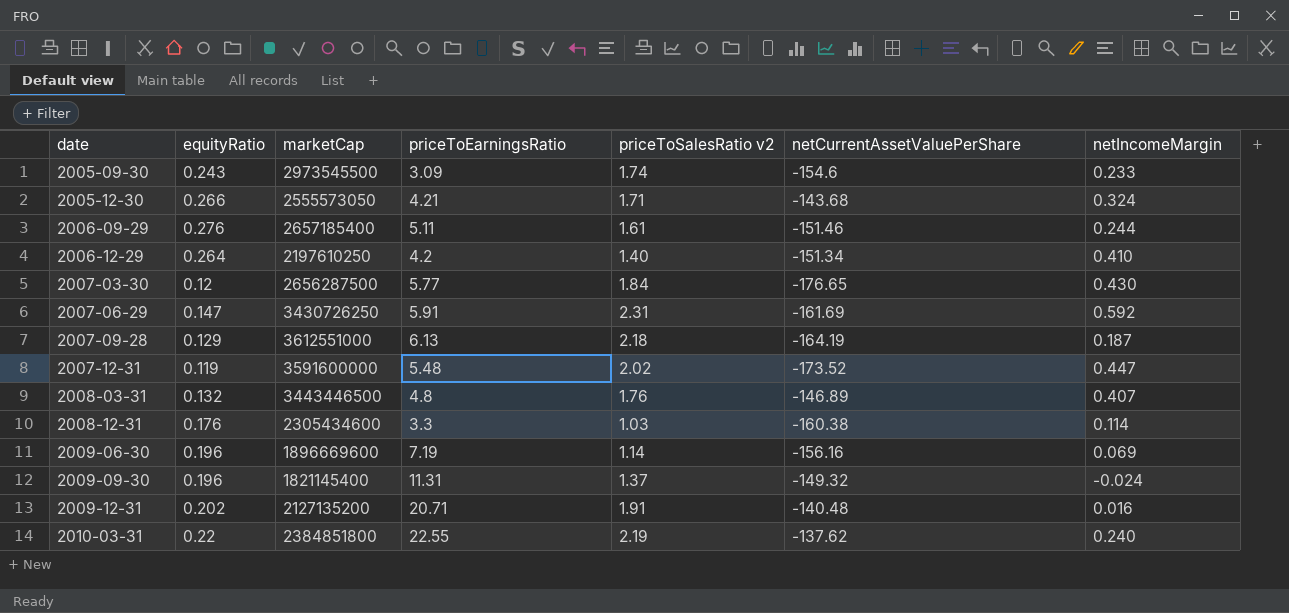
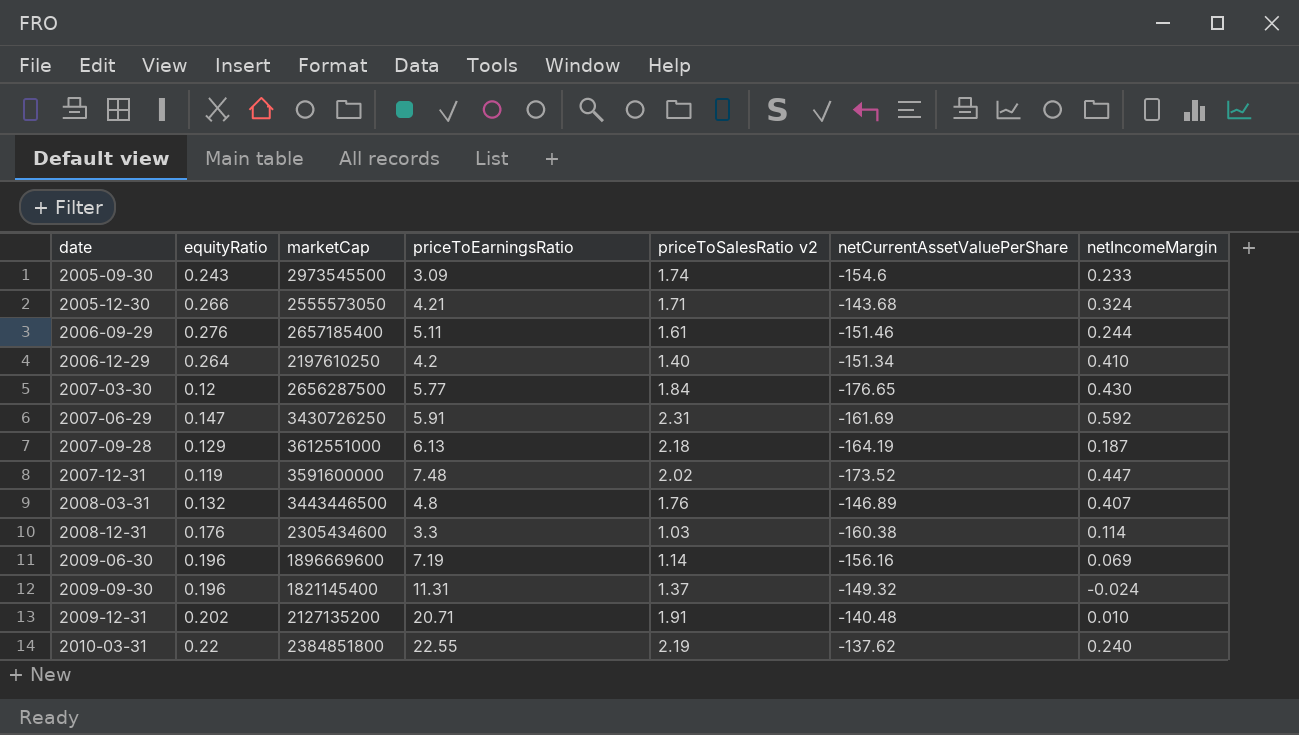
2007-12-31 | priceToEarningsRatio: 5.48 -> 7.48
2009-12-31 | netIncomeMargin: 0.016 -> 0.010

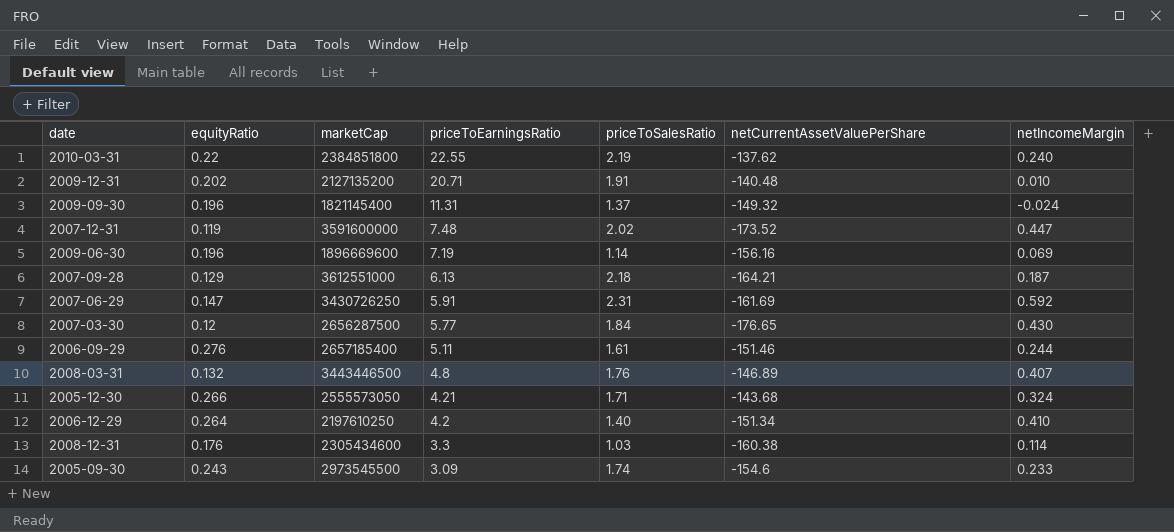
row order: date ascending -> priceToEarningsRatio descending
column name: priceToSalesRatio v2 -> priceToSalesRatio
2007-09-28 | netCurrentAssetValuePerShare: -164.19 -> -164.21

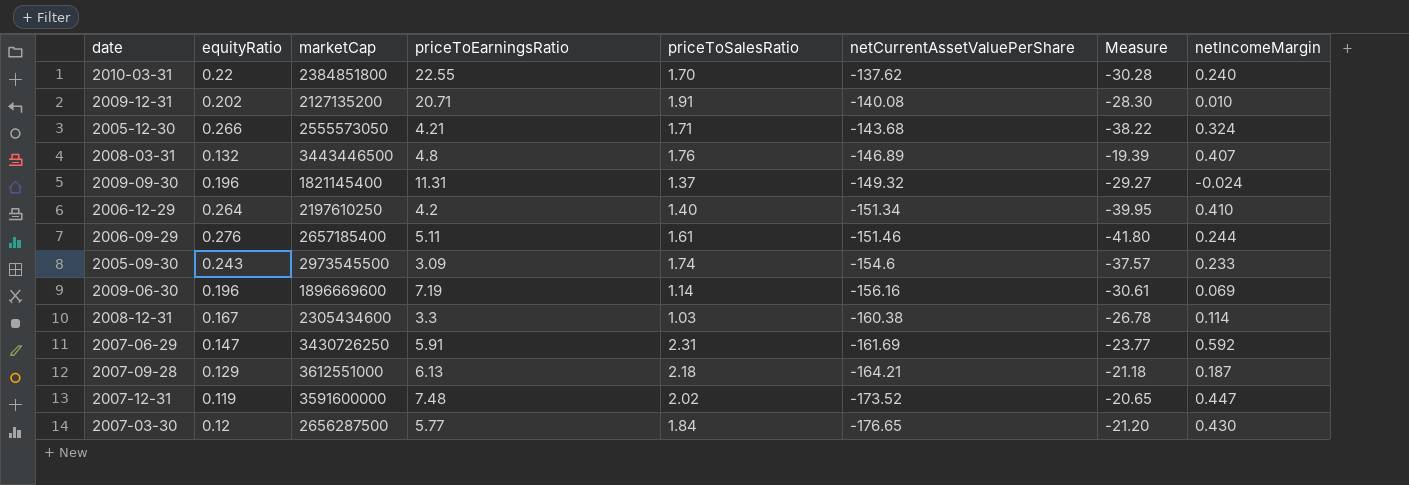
row order: priceToEarningsRatio descending -> netCurrentAssetValuePerShare descending
column Measure | formula: none -> [equityRatio] * [netCurrentAssetValuePerShare]
2010-03-31 | priceToSalesRatio: 2.19 -> 1.70
2009-12-31 | netCurrentAssetValuePerShare: -140.48 -> -140.08
2008-12-31 | equityRatio: 0.176 -> 0.167

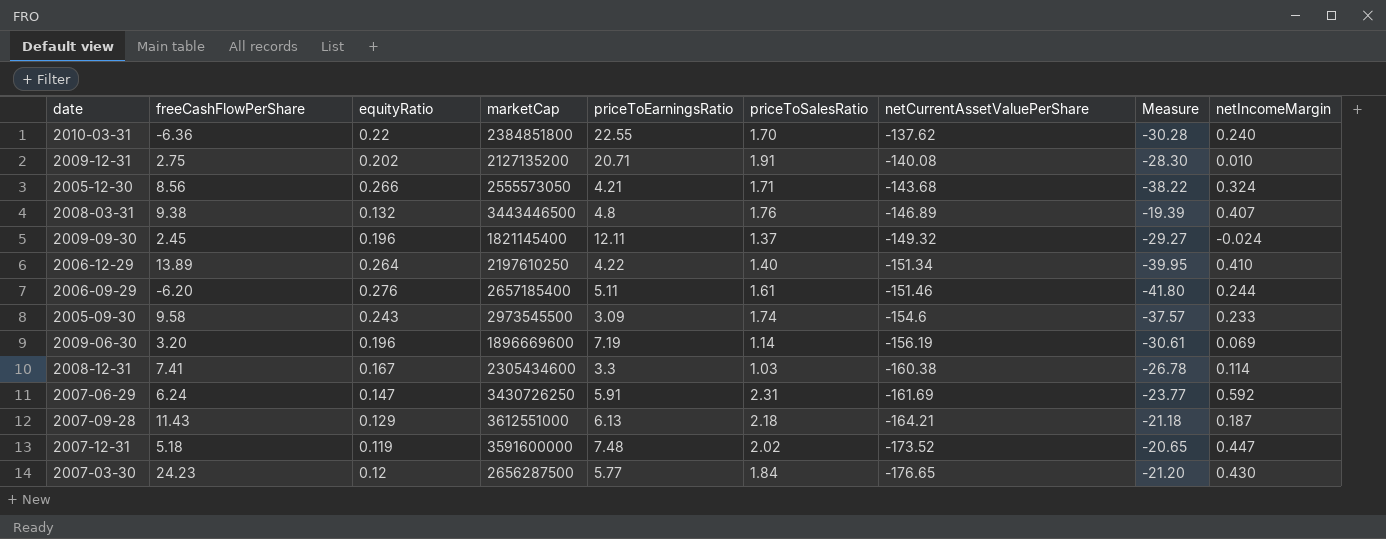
column freeCashFlowPerShare | position: none -> 2
2009-09-30 | priceToEarningsRatio: 11.31 -> 12.11
2006-12-29 | priceToEarningsRatio: 4.2 -> 4.22
2009-06-30 | netCurrentAssetValuePerShare: -156.16 -> -156.19

